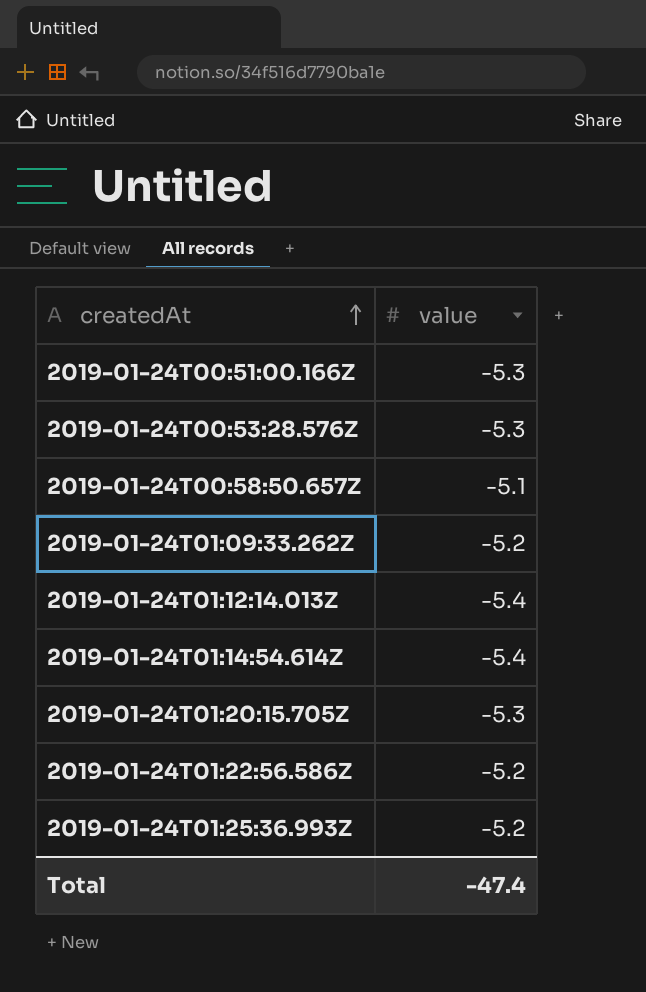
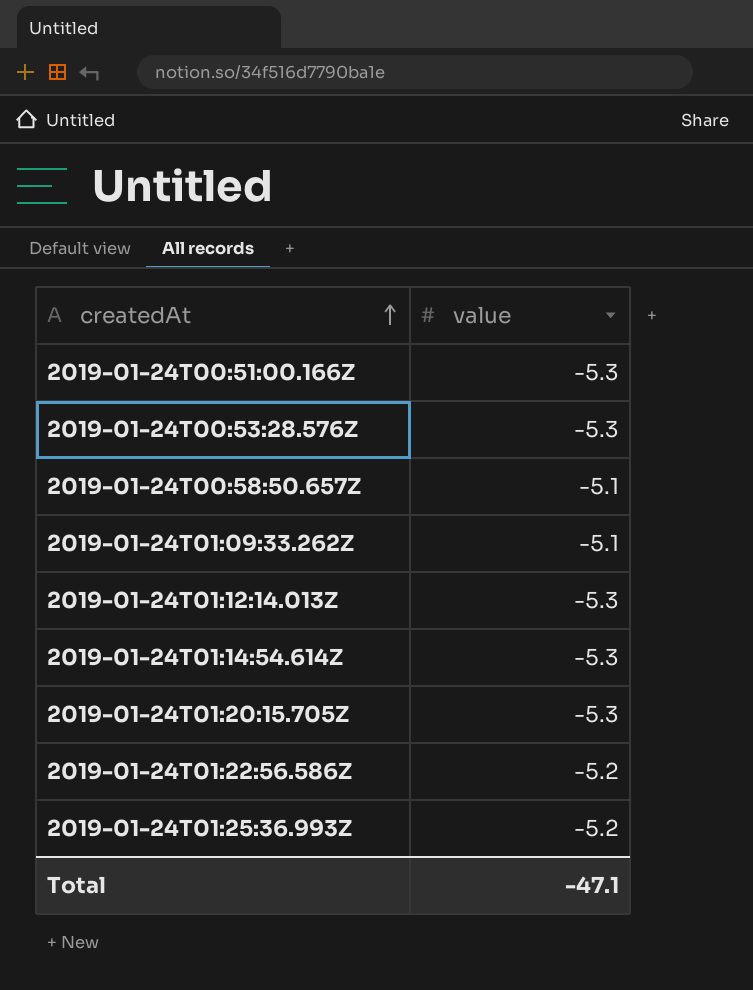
2019-01-24T01:09:33.262Z | value: -5.2 -> -5.1
2019-01-24T01:12:14.013Z | value: -5.4 -> -5.3
2019-01-24T01:14:54.614Z | value: -5.4 -> -5.3
Total | value: -47.4 -> -47.1

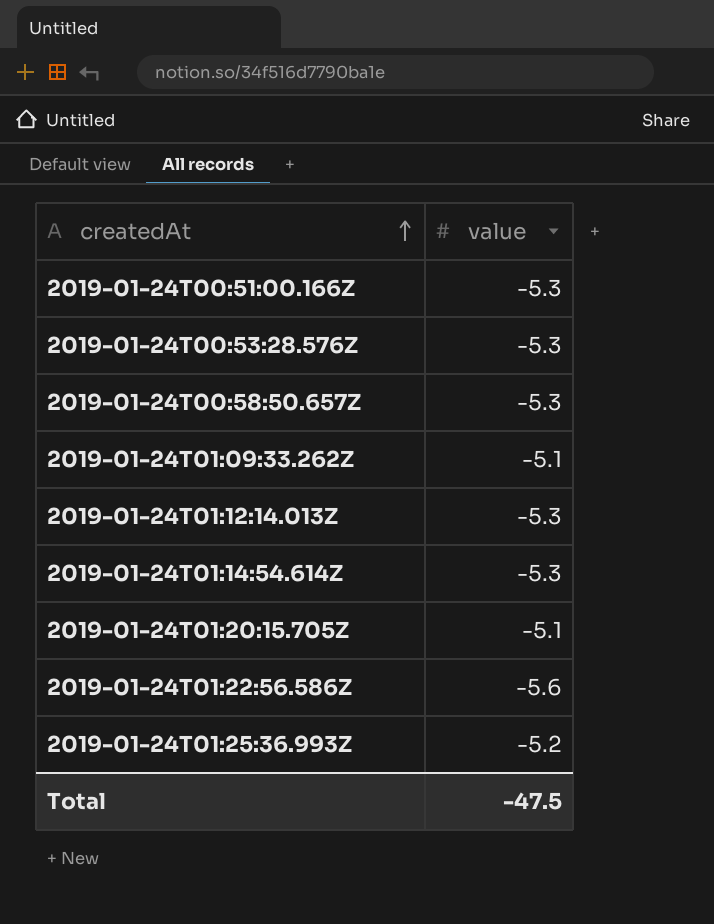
2019-01-24T00:58:50.657Z | value: -5.1 -> -5.3
2019-01-24T01:20:15.705Z | value: -5.3 -> -5.1
2019-01-24T01:22:56.586Z | value: -5.2 -> -5.6
Total | value: -47.1 -> -47.5

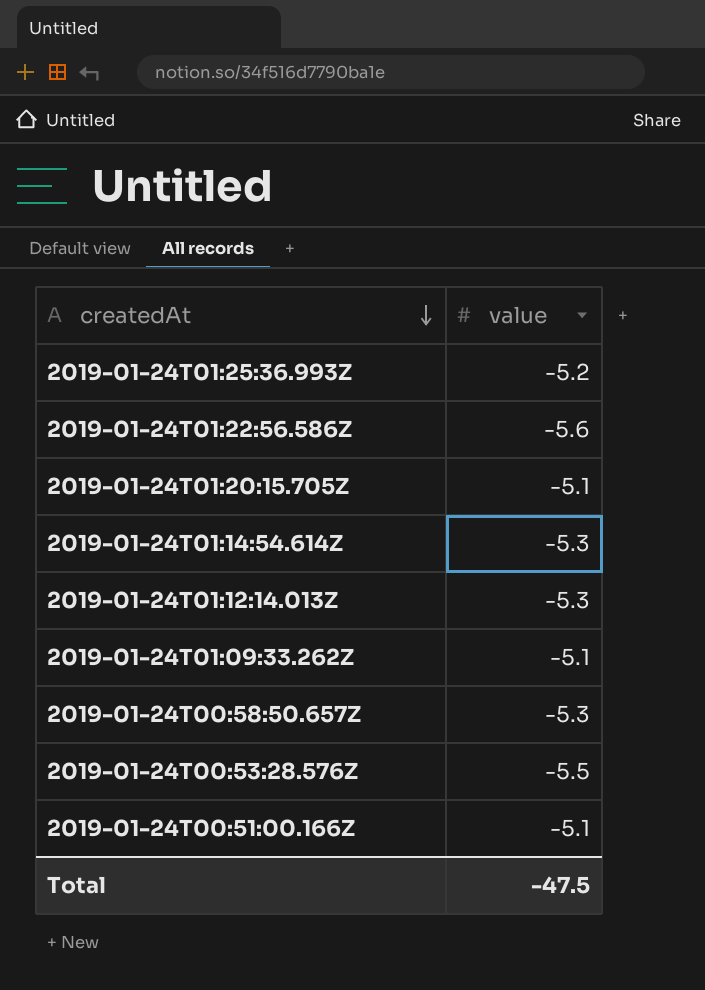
row order: createdAt ascending -> createdAt descending
2019-01-24T00:53:28.576Z | value: -5.3 -> -5.5
2019-01-24T00:51:00.166Z | value: -5.3 -> -5.1

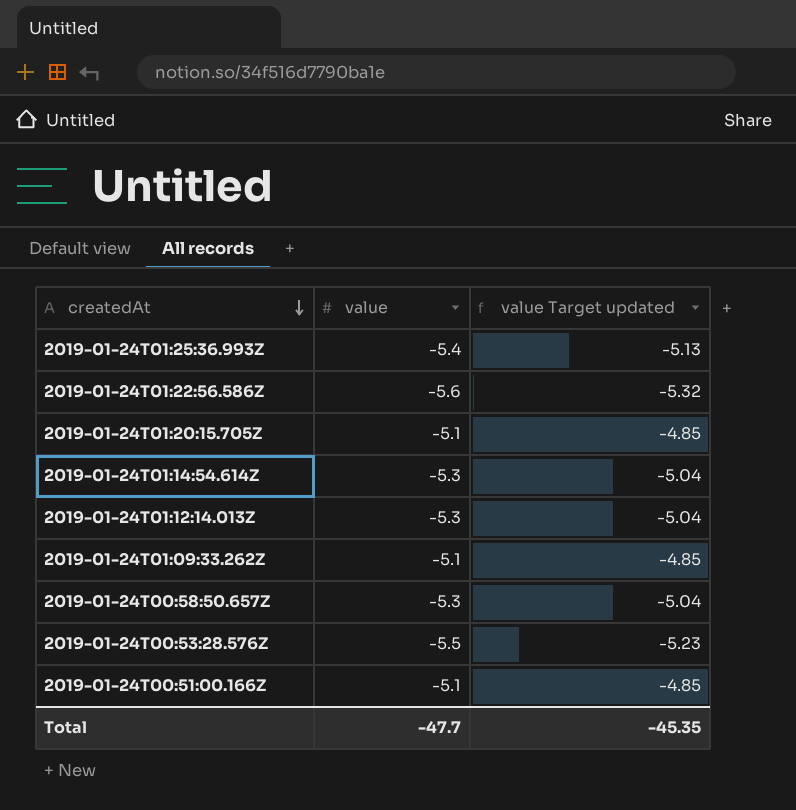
column value Target updated | formula: none -> [value] * 0.95
2019-01-24T01:25:36.993Z | value: -5.2 -> -5.4
Total | value: -47.5 -> -47.7

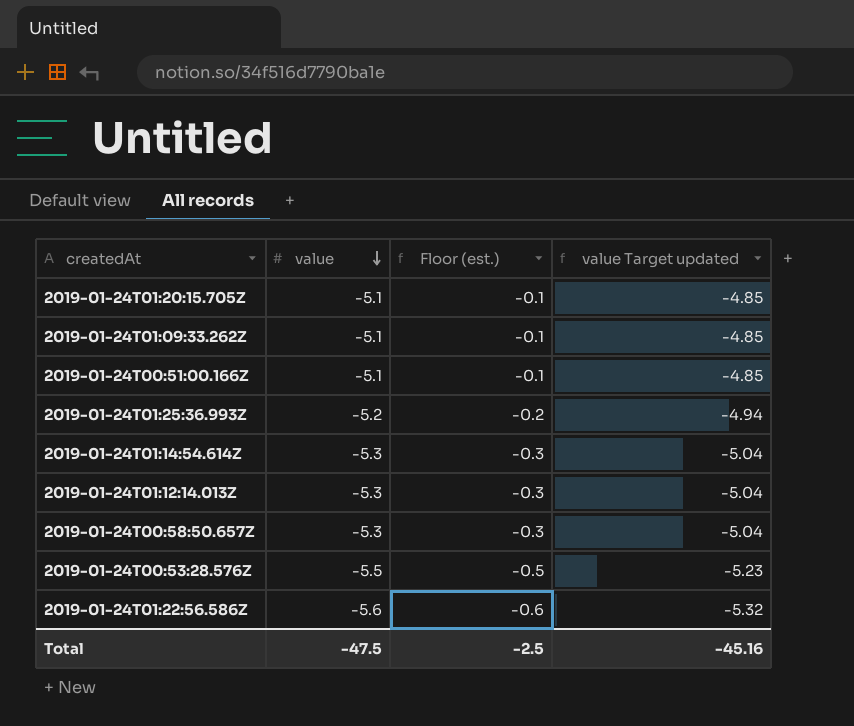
row order: createdAt descending -> value descending
column Floor (est.) | formula: none -> [value] + 5
2019-01-24T01:25:36.993Z | value: -5.4 -> -5.2
2019-01-24T01:25:36.993Z | value Target updated: -5.13 -> -4.94
Total | value: -47.7 -> -47.5
Total | value Target updated: -45.35 -> -45.16

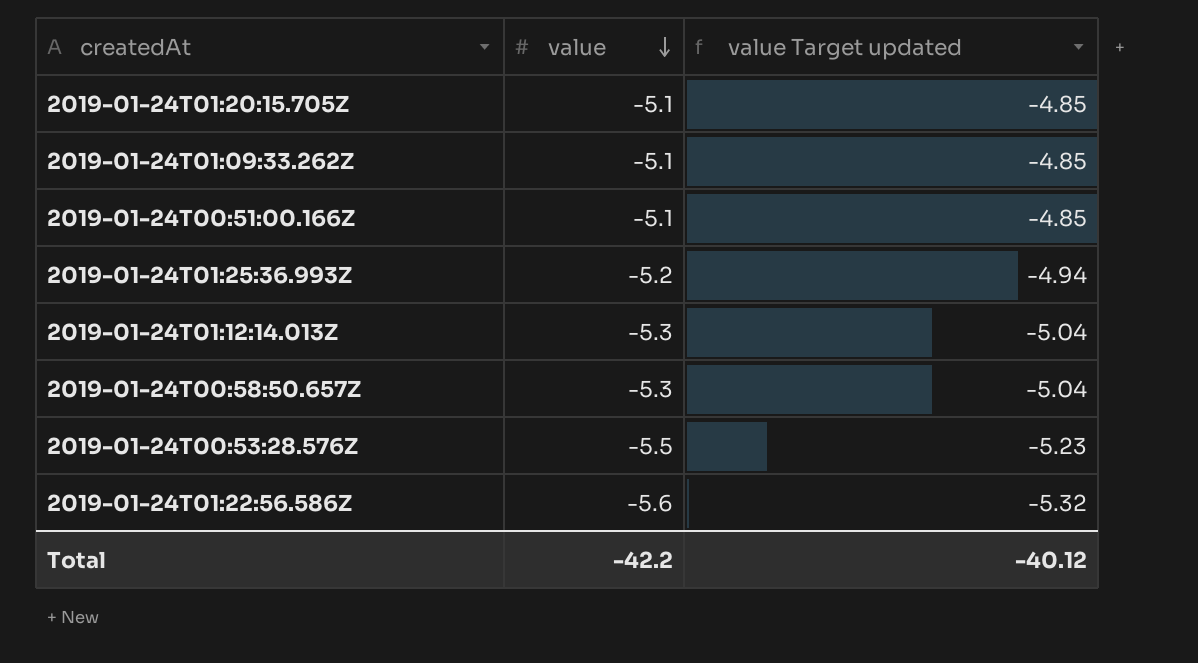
column Floor (est.) | formula: [value] + 5 -> none
row 2019-01-24T01:14:54.614Z: -5.3 | -0.3 | -5.04 -> none
Total | value: -47.5 -> -42.2
Total | value Target updated: -45.16 -> -40.12

